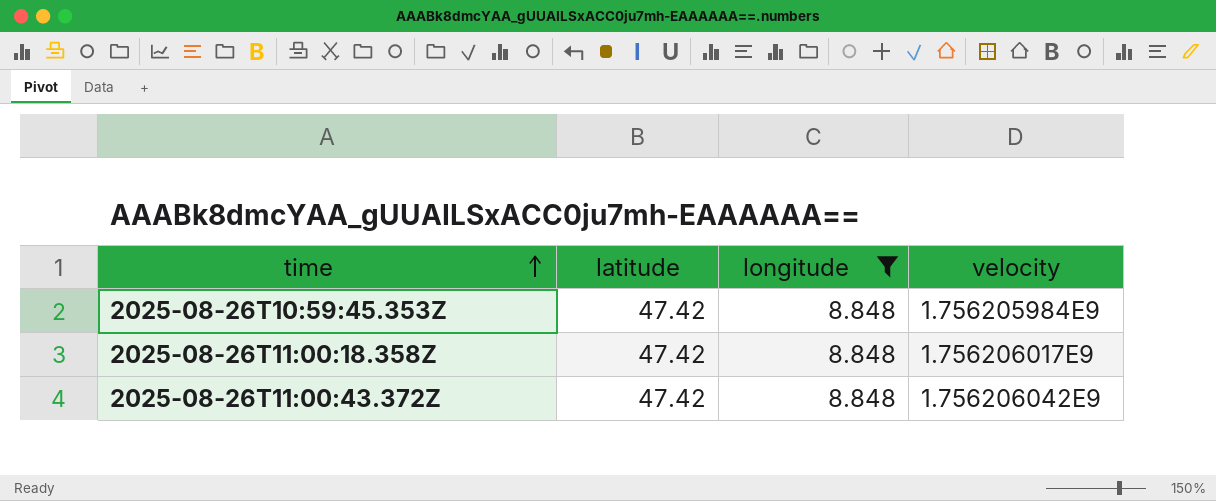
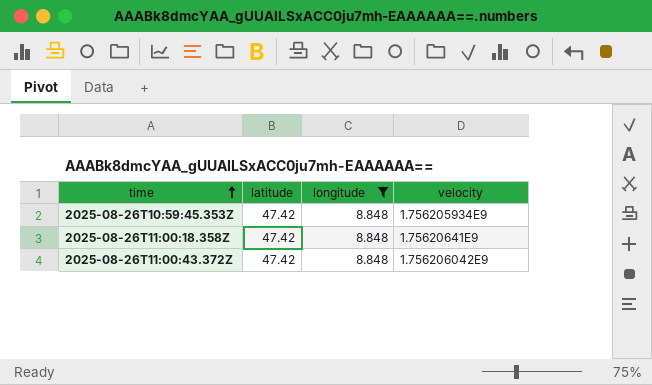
2025-08-26T10:59:45.353Z | velocity: 1.756205984E9 -> 1.756205934E9
2025-08-26T11:00:18.358Z | velocity: 1.756206017E9 -> 1.75620641E9

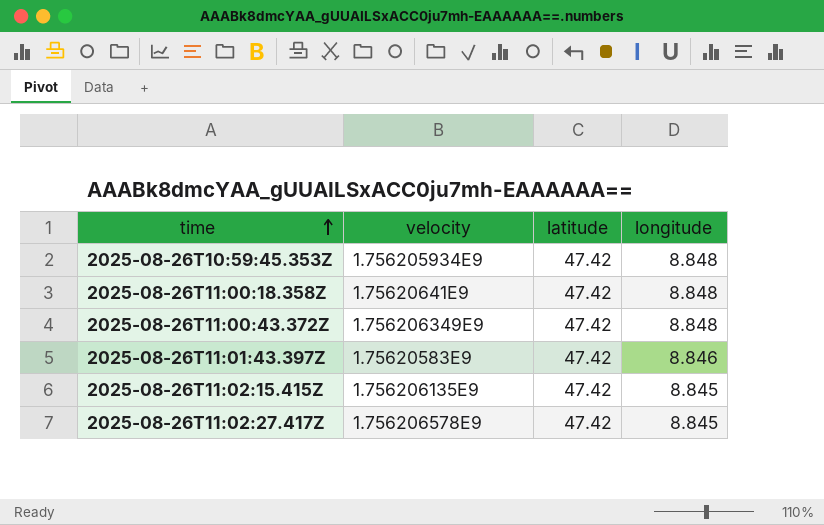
filter: longitude = 8.848 -> none
column velocity | position: 4 -> 2
2025-08-26T11:00:43.372Z | velocity: 1.756206042E9 -> 1.756206349E9

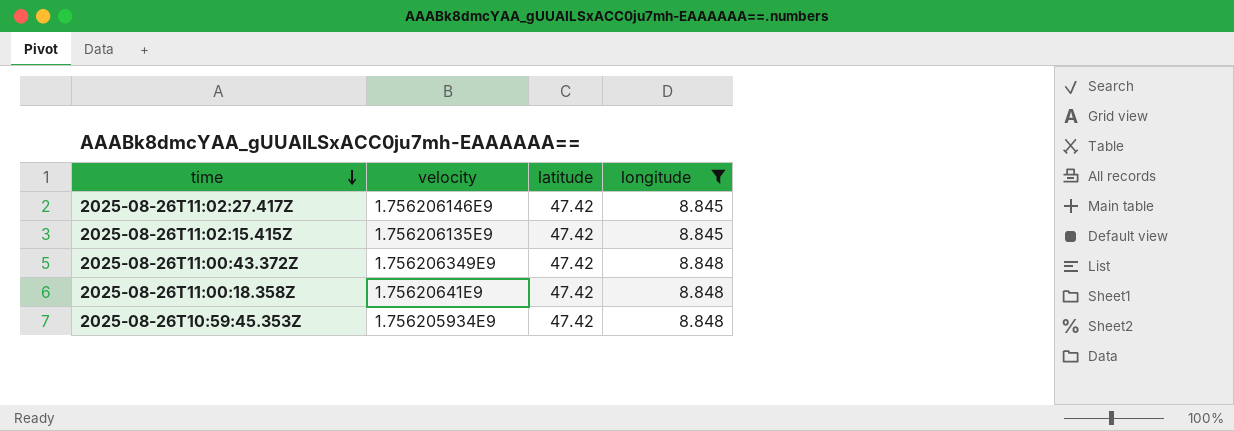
filter: none -> longitude != 8.846
row order: time ascending -> time descending
2025-08-26T11:02:27.417Z | velocity: 1.756206578E9 -> 1.756206146E9

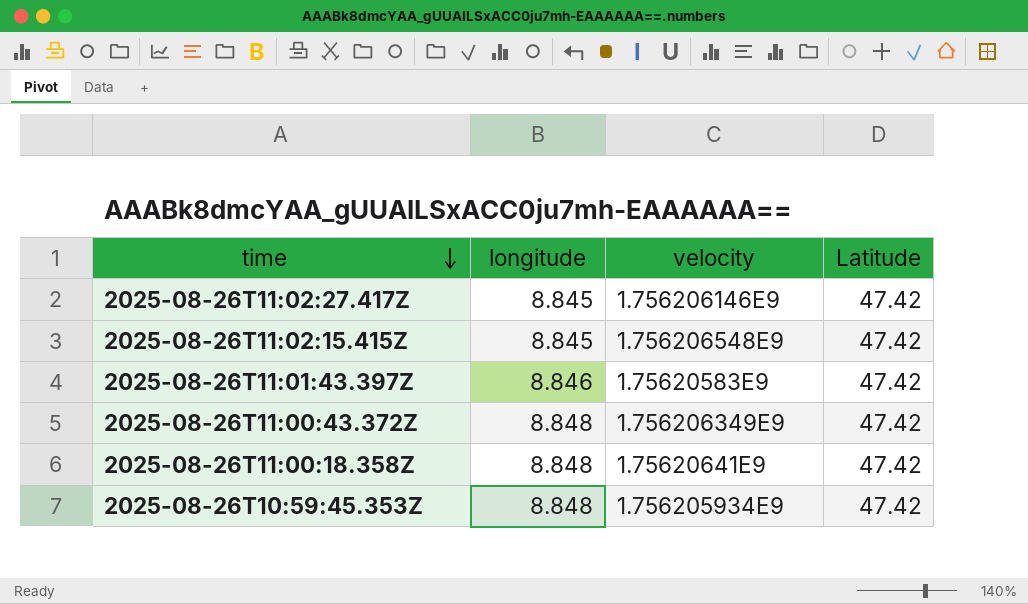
filter: longitude != 8.846 -> none
column longitude | position: 4 -> 2
column name: latitude -> Latitude
2025-08-26T11:02:15.415Z | velocity: 1.756206135E9 -> 1.756206548E9

